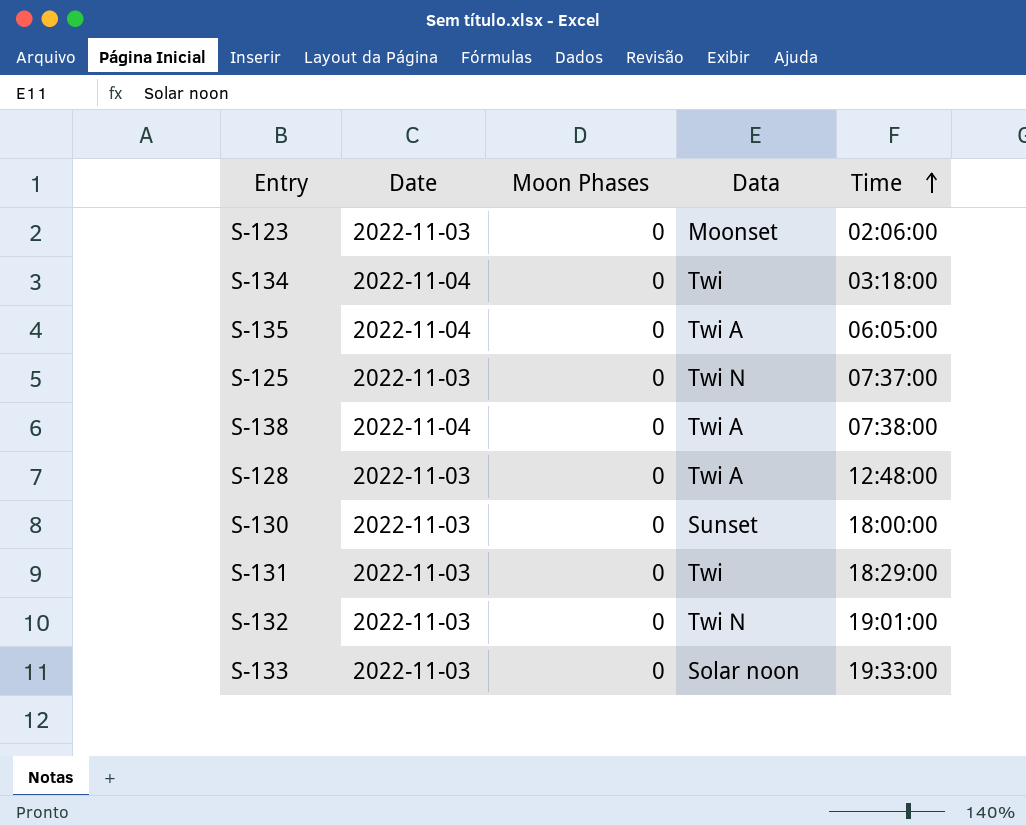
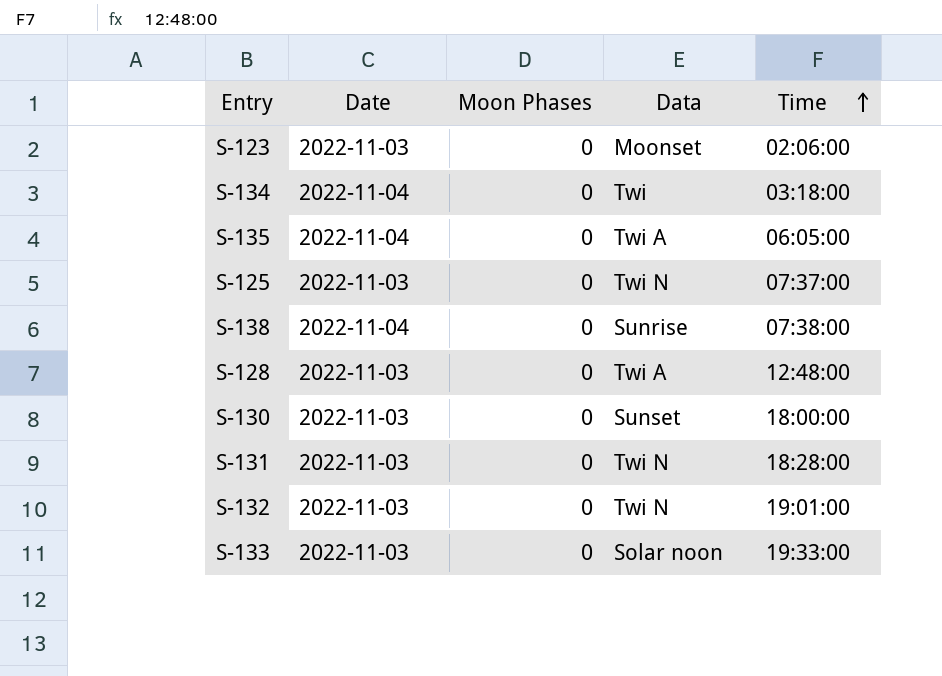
S-138 | Data: Twi A -> Sunrise
S-131 | Data: Twi -> Twi N
S-131 | Time: 18:29:00 -> 18:28:00

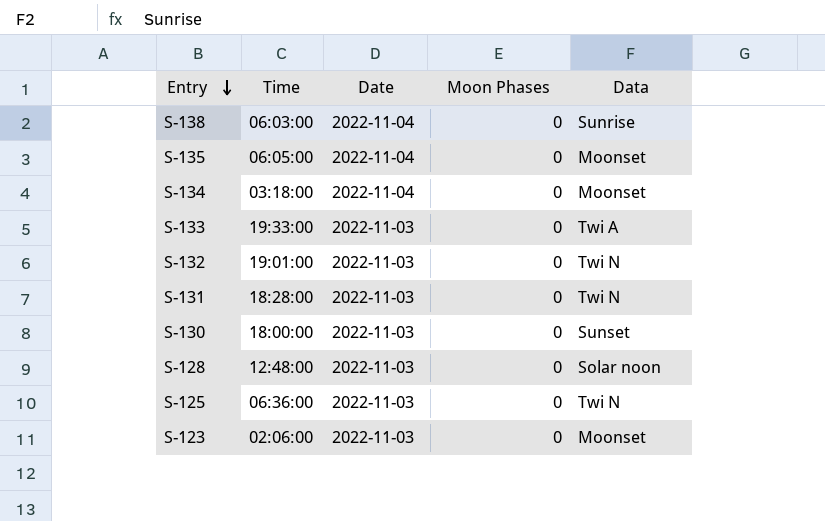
row order: Time ascending -> Entry descending
column Time | position: 5 -> 2
S-138 | Time: 07:38:00 -> 06:03:00
S-135 | Data: Twi A -> Moonset
S-134 | Data: Twi -> Moonset
S-133 | Data: Solar noon -> Twi A
S-128 | Data: Twi A -> Solar noon
S-125 | Time: 07:37:00 -> 06:36:00

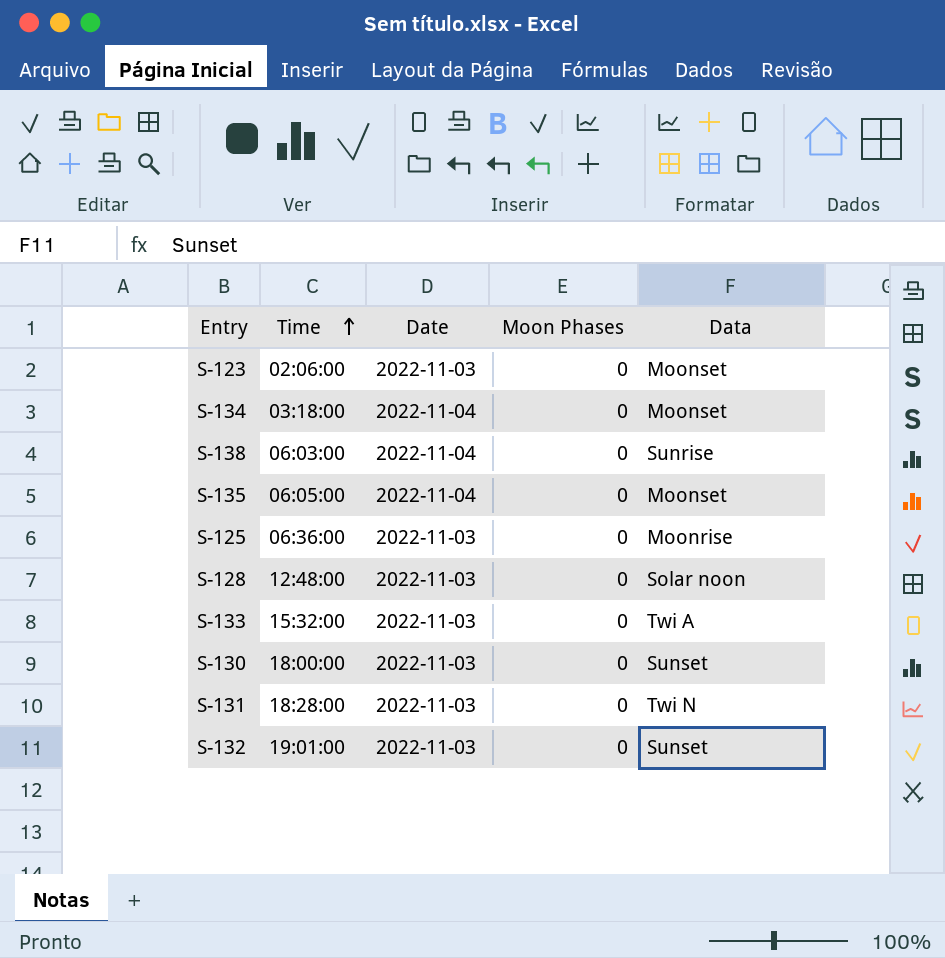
row order: Entry descending -> Time ascending
S-125 | Data: Twi N -> Moonrise
S-133 | Time: 19:33:00 -> 15:32:00
S-132 | Data: Twi N -> Sunset

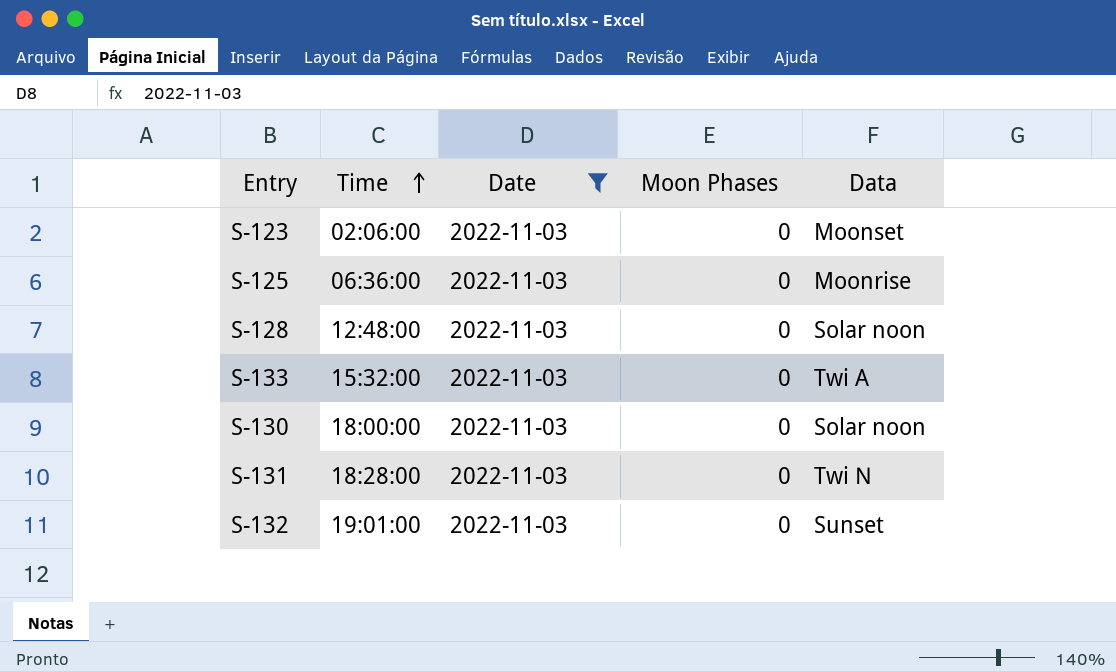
filter: none -> Date = 2022-11-03
S-130 | Data: Sunset -> Solar noon

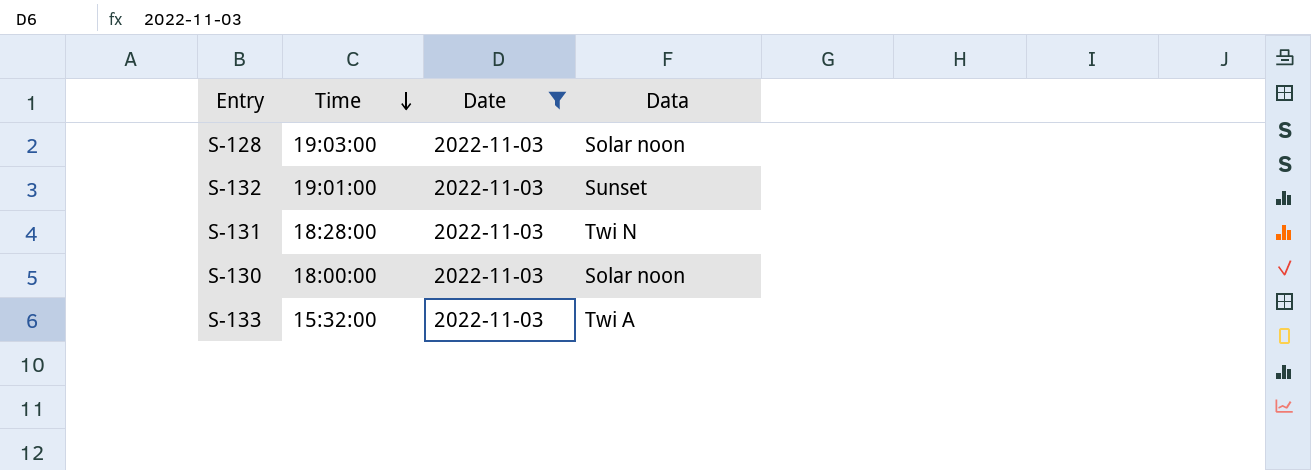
row order: Time ascending -> Time descending
column Moon Phases | position: 4 -> none
row S-123: 02:06:00 | 2022-11-03 | 0 | Moonset -> none
row S-125: 06:36:00 | 2022-11-03 | 0 | Moonrise -> none
S-128 | Time: 12:48:00 -> 19:03:00

